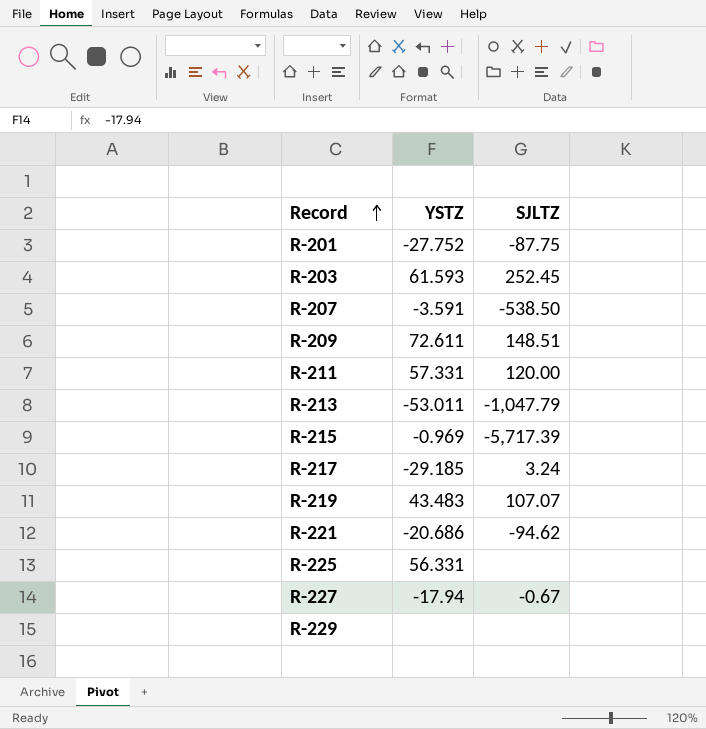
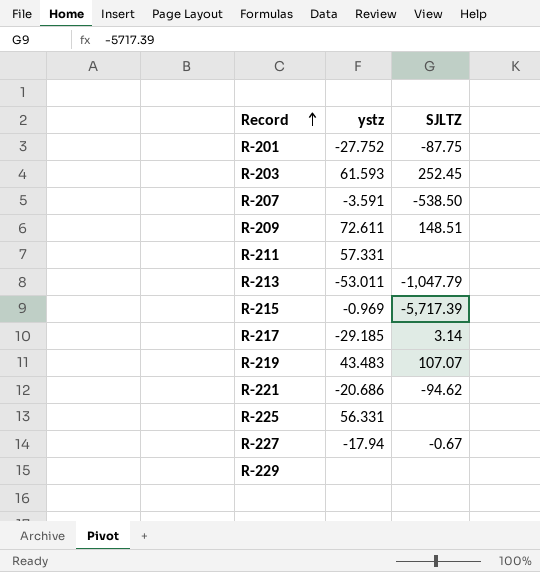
column name: YSTZ -> ystz
R-211 | SJLTZ: 120.00 -> none
R-217 | SJLTZ: 3.24 -> 3.14

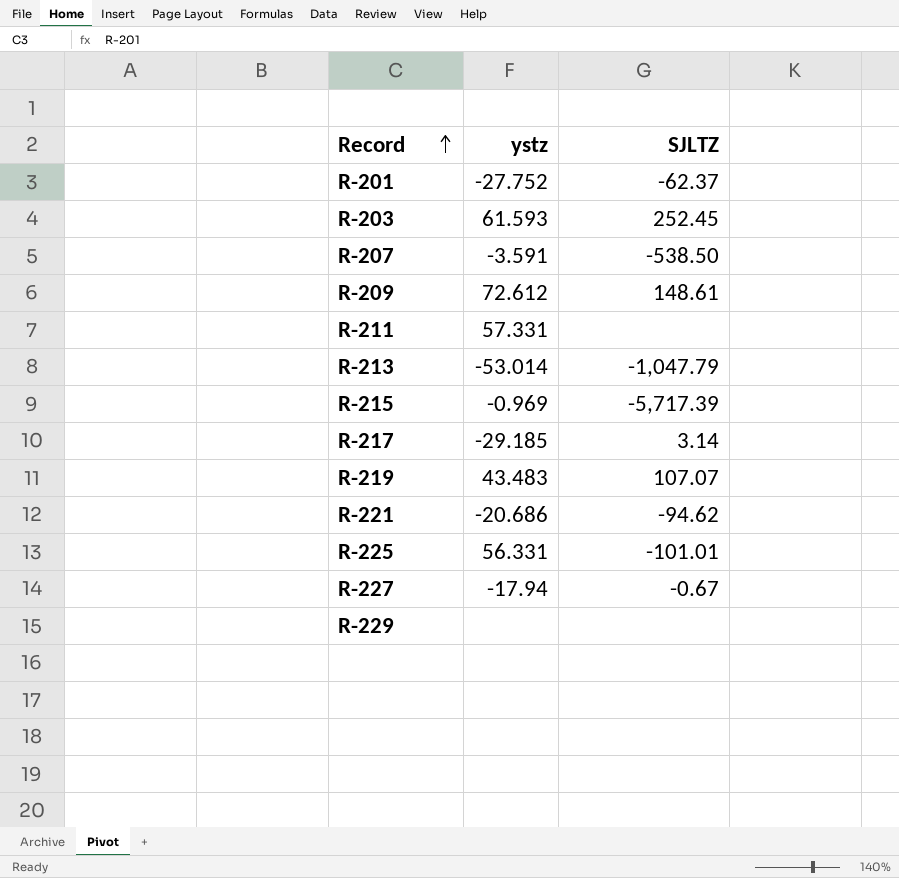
R-201 | SJLTZ: -87.75 -> -62.37
R-209 | ystz: 72.611 -> 72.612
R-209 | SJLTZ: 148.51 -> 148.61
R-213 | ystz: -53.011 -> -53.014
R-225 | SJLTZ: none -> -101.01

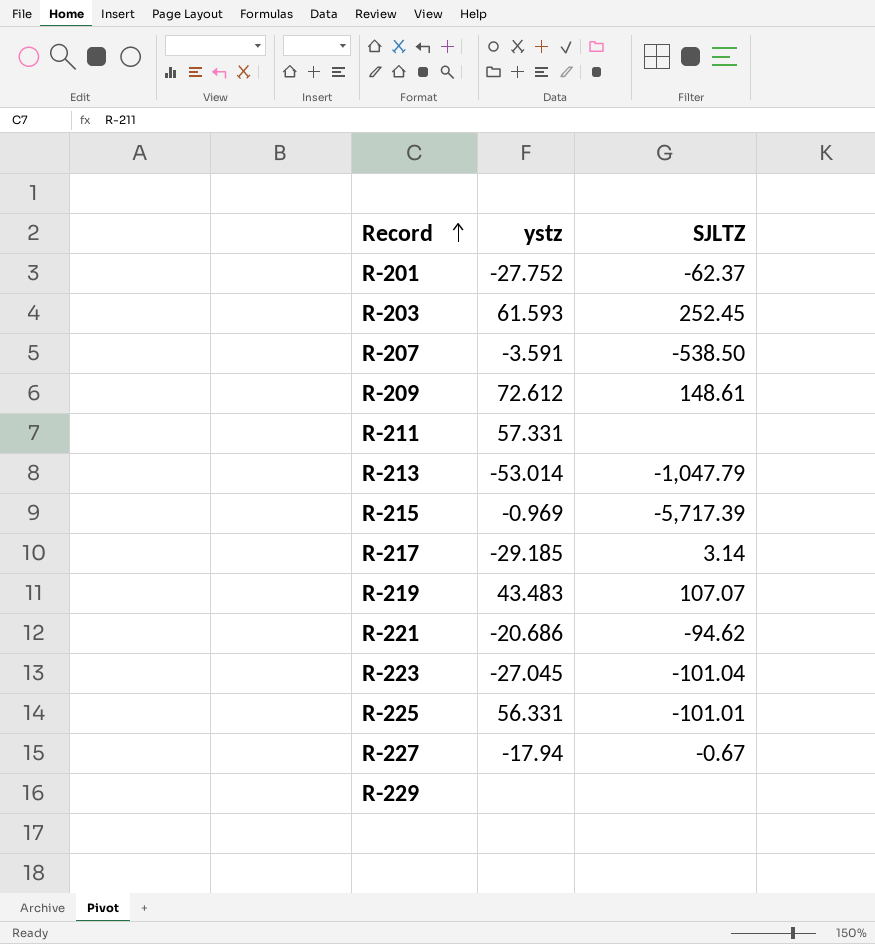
row R-223: none -> -27.045 | -101.04

